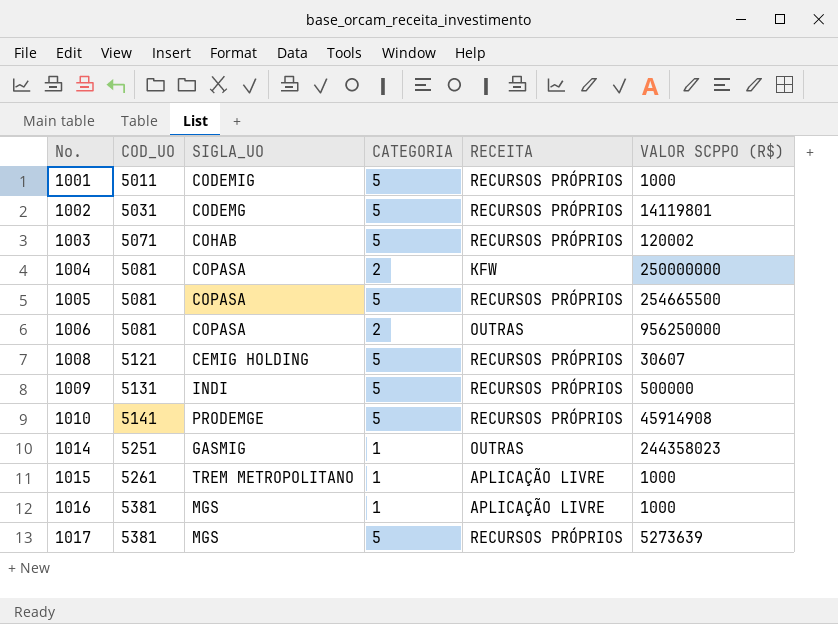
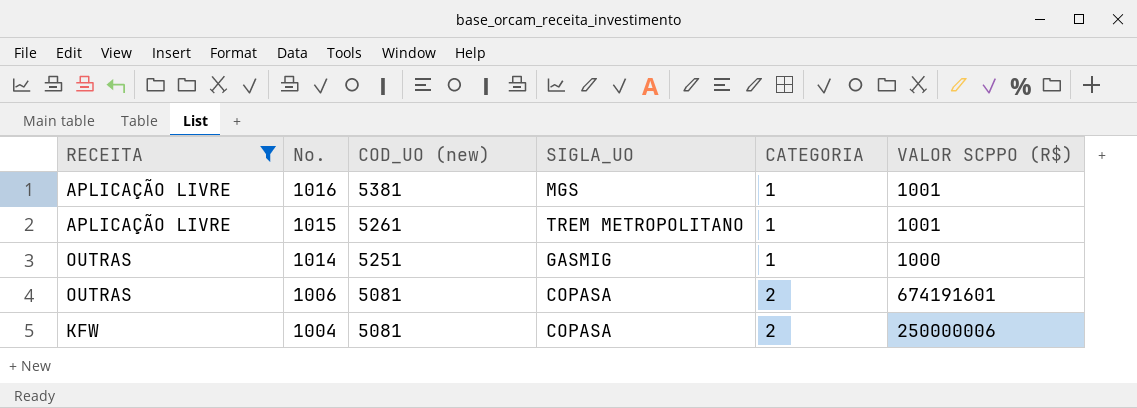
filter: none -> RECEITA != RECURSOS PRÓPRIOS
row order: No. ascending -> No. descending
column RECEITA | position: 5 -> 1
column name: COD_UO -> COD_UO (new)
1016 | VALOR SCPPO (R$): 1000 -> 1001
1015 | VALOR SCPPO (R$): 1000 -> 1001
1014 | VALOR SCPPO (R$): 244358023 -> 1000
1006 | VALOR SCPPO (R$): 956250000 -> 674191601
1004 | VALOR SCPPO (R$): 250000000 -> 250000006

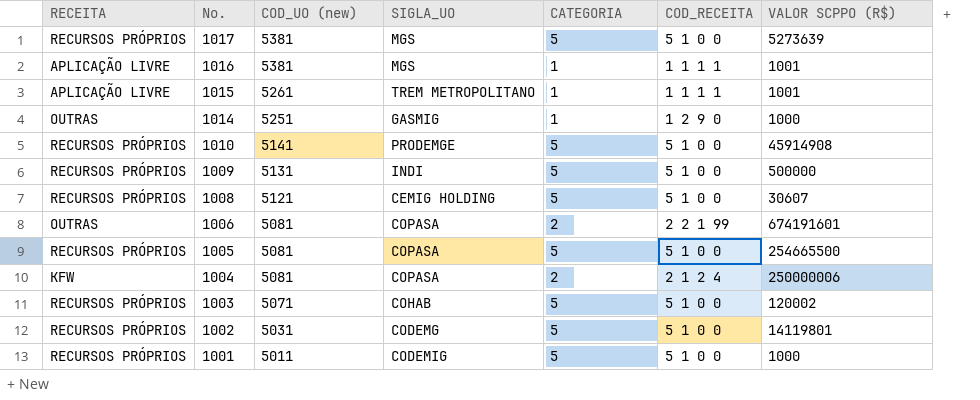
filter: RECEITA != RECURSOS PRÓPRIOS -> none
column COD_RECEITA | position: none -> 6

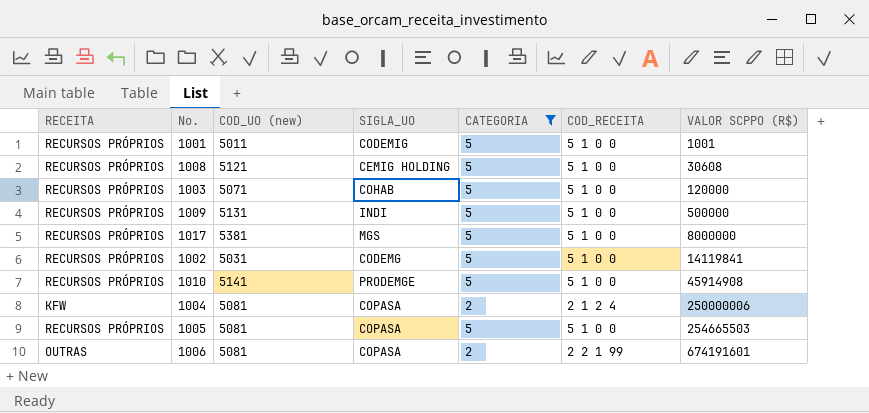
filter: none -> CATEGORIA != 1
row order: No. descending -> VALOR SCPPO (R$) ascending
1001 | VALOR SCPPO (R$): 1000 -> 1001
1008 | VALOR SCPPO (R$): 30607 -> 30608
1003 | VALOR SCPPO (R$): 120002 -> 120000
1017 | VALOR SCPPO (R$): 5273639 -> 8000000
1002 | VALOR SCPPO (R$): 14119801 -> 14119841
1005 | VALOR SCPPO (R$): 254665500 -> 254665503

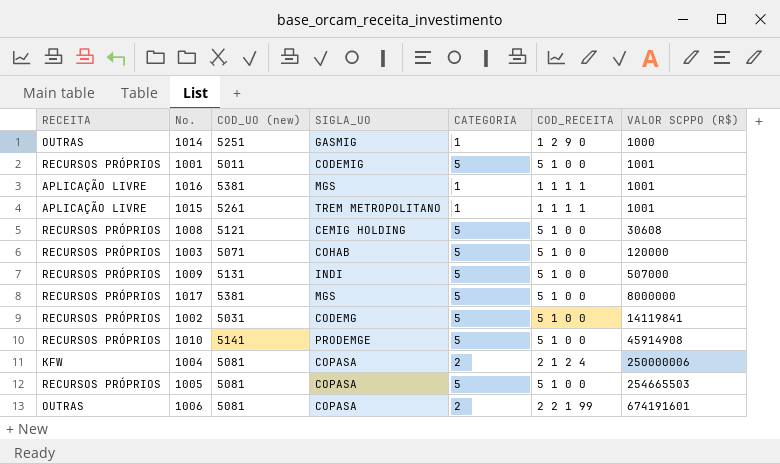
filter: CATEGORIA != 1 -> none
1009 | VALOR SCPPO (R$): 500000 -> 507000

